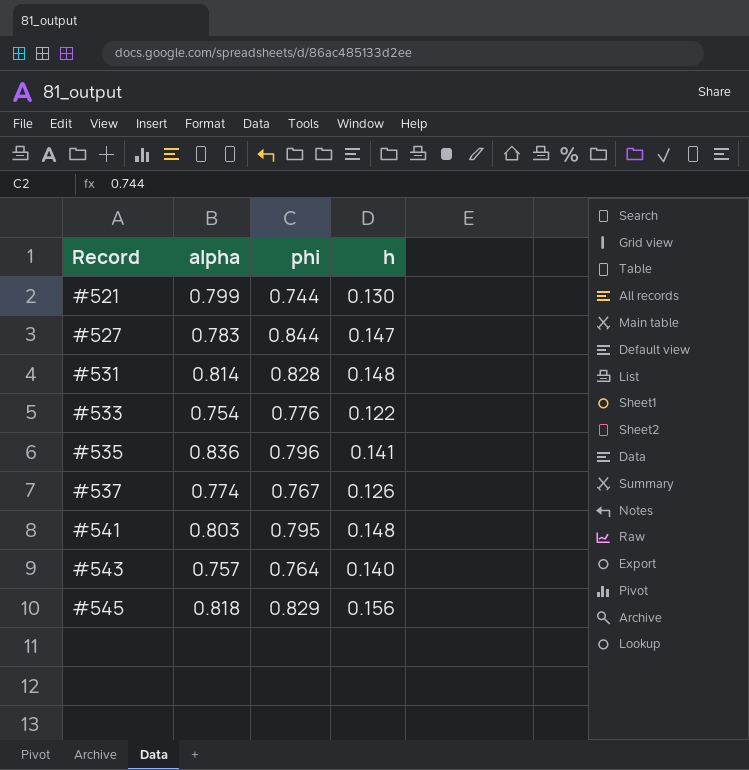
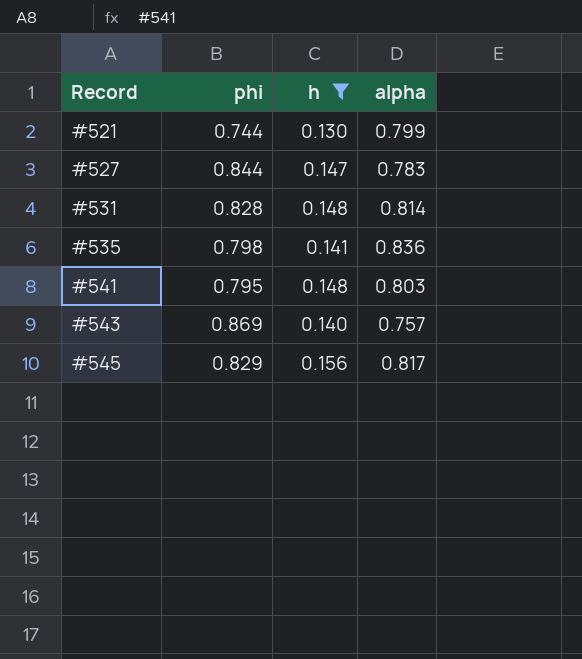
filter: none -> h >= 0.130
column alpha | position: 2 -> 4
#535 | phi: 0.796 -> 0.798
#543 | phi: 0.764 -> 0.869
#545 | alpha: 0.818 -> 0.817

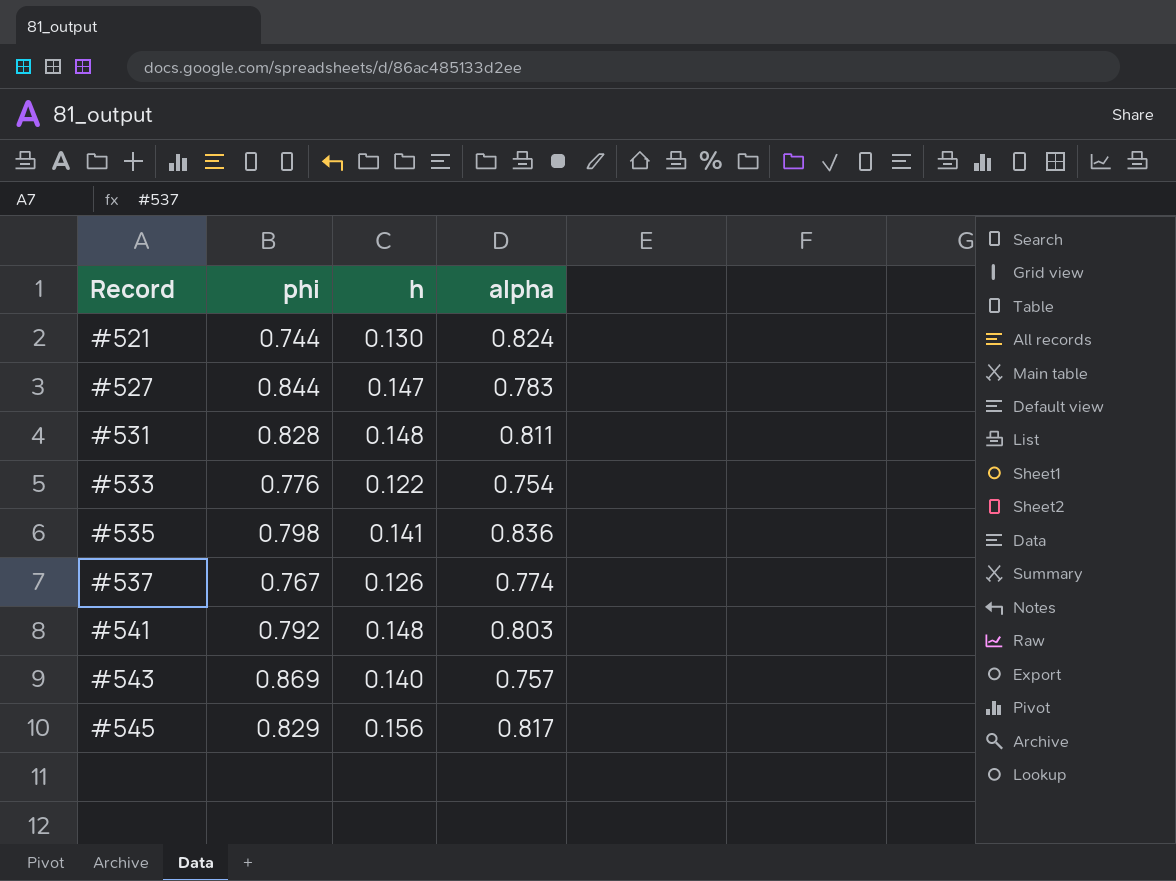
filter: h >= 0.130 -> none
#521 | alpha: 0.799 -> 0.824
#531 | alpha: 0.814 -> 0.811
#541 | phi: 0.795 -> 0.792

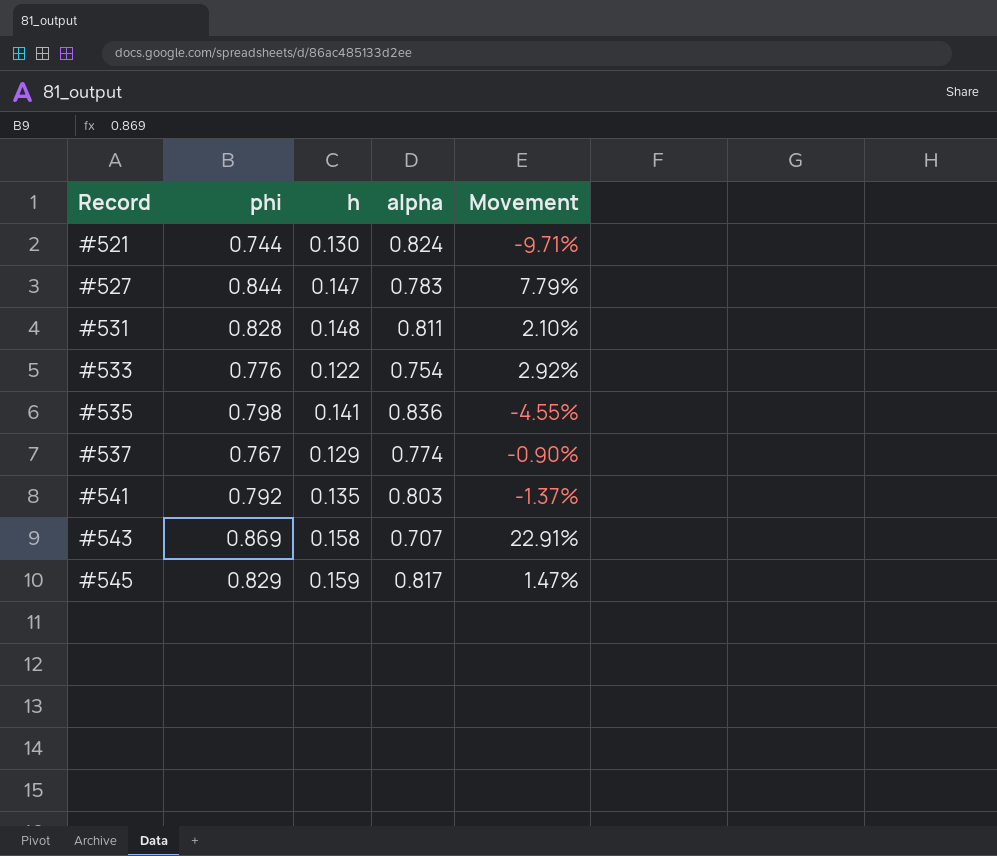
column Movement | formula: none -> ([phi] - [alpha]) / [alpha]
#537 | h: 0.126 -> 0.129
#541 | h: 0.148 -> 0.135
#543 | h: 0.140 -> 0.158
#543 | alpha: 0.757 -> 0.707
#545 | h: 0.156 -> 0.159

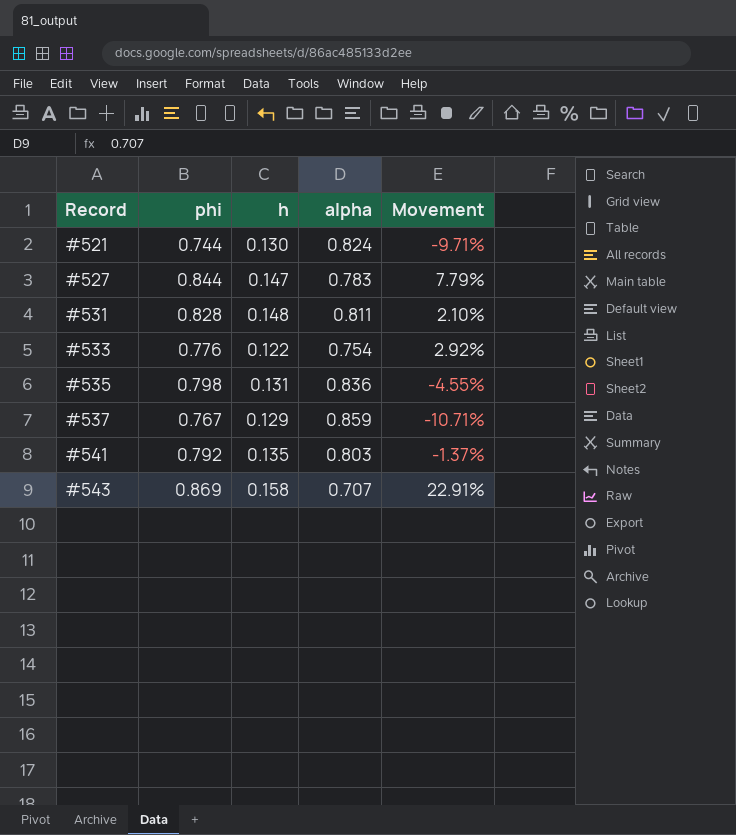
row #545: 0.829 | 0.159 | 0.817 | 1.47% -> none
#535 | h: 0.141 -> 0.131
#537 | alpha: 0.774 -> 0.859
#537 | Movement: -0.90% -> -10.71%

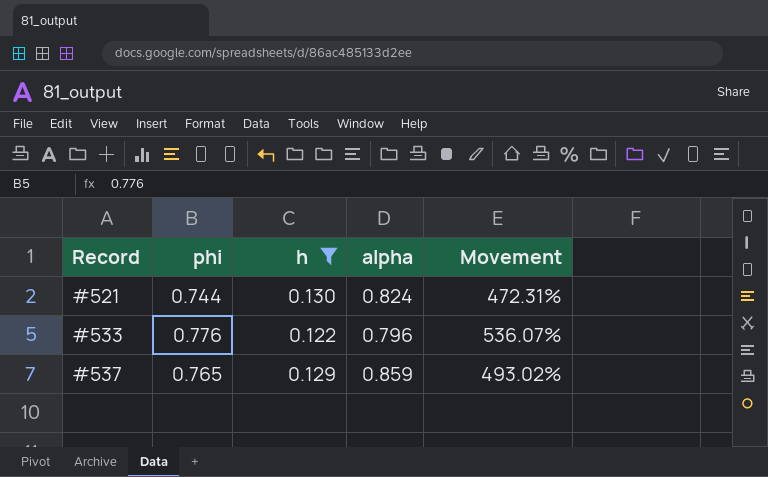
filter: none -> h <= 0.130
column Movement | formula: ([phi] - [alpha]) / [alpha] -> ([phi] - [h]) / [h]
#533 | alpha: 0.754 -> 0.796
#537 | phi: 0.767 -> 0.765

